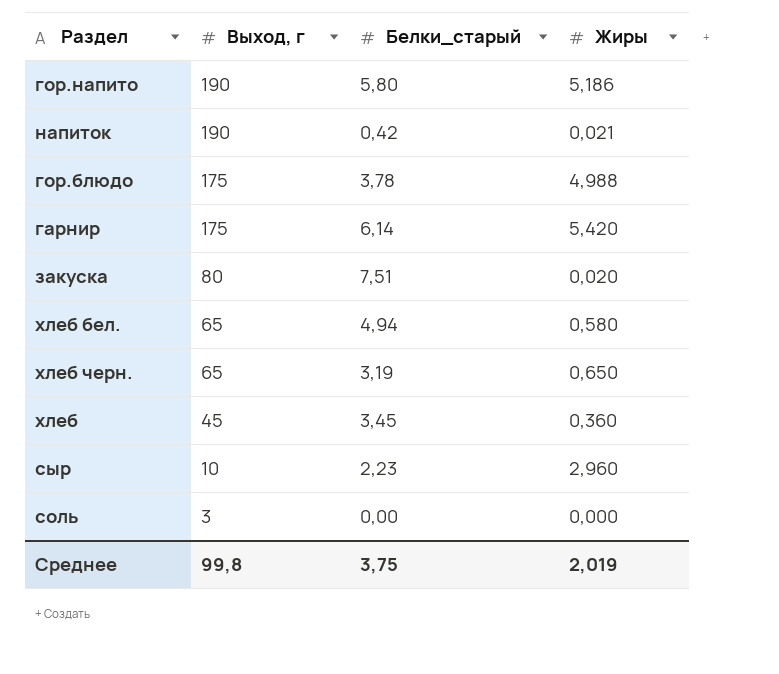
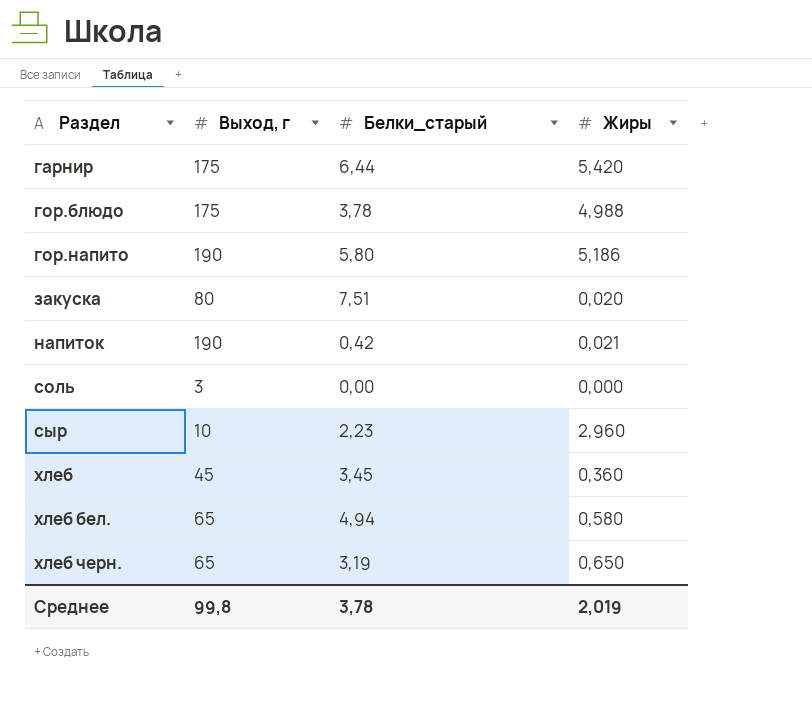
row order: Выход, г descending -> Раздел ascending
гарнир | Белки_старый: 6,14 -> 6,44
Среднее | Белки_старый: 3,75 -> 3,78

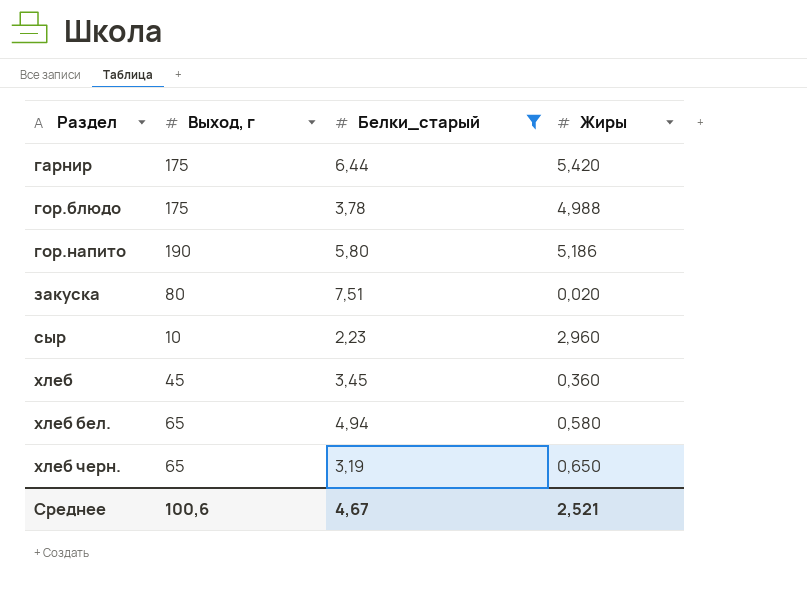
filter: none -> Белки_старый >= 2,23
Среднее | Выход, г: 99,8 -> 100,6
Среднее | Белки_старый: 3,78 -> 4,67
Среднее | Жиры: 2,019 -> 2,521

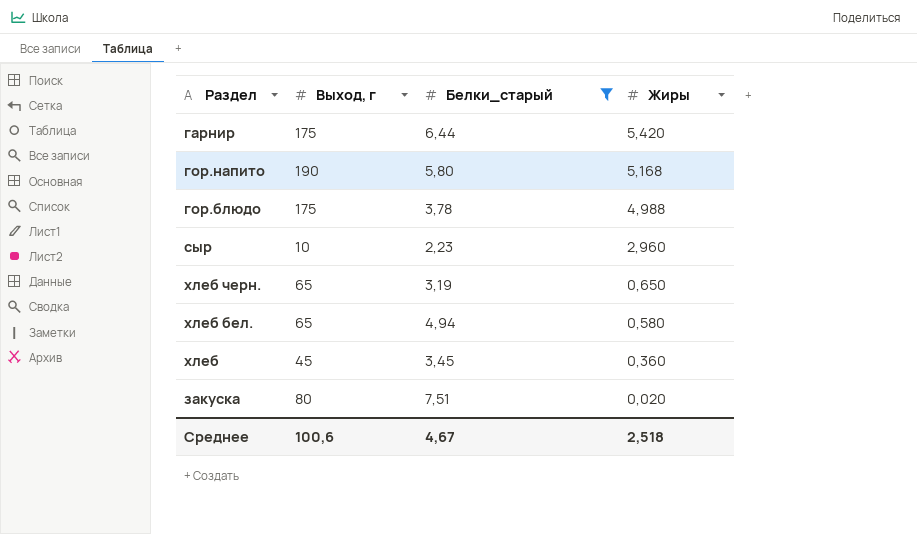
row order: Раздел ascending -> Жиры descending
гор.напито | Жиры: 5,186 -> 5,168
Среднее | Жиры: 2,521 -> 2,518

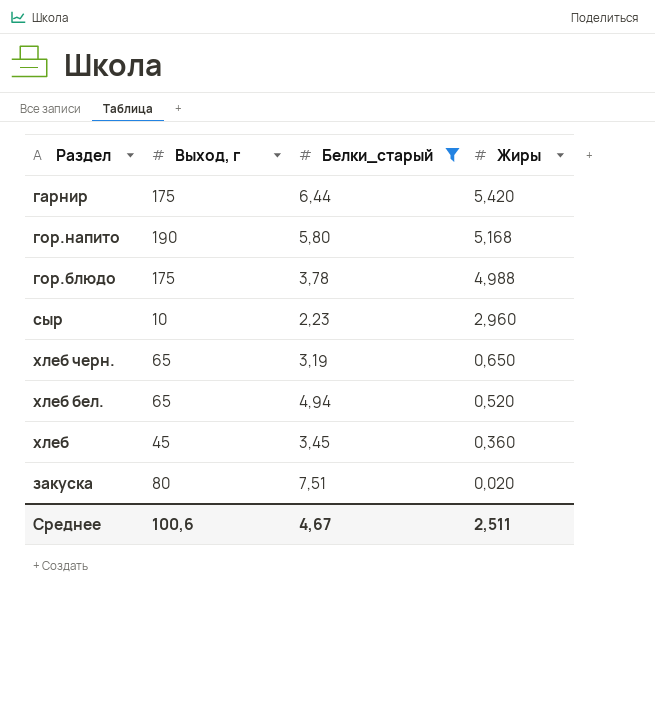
хлеб бел. | Жиры: 0,580 -> 0,520
Среднее | Жиры: 2,518 -> 2,511

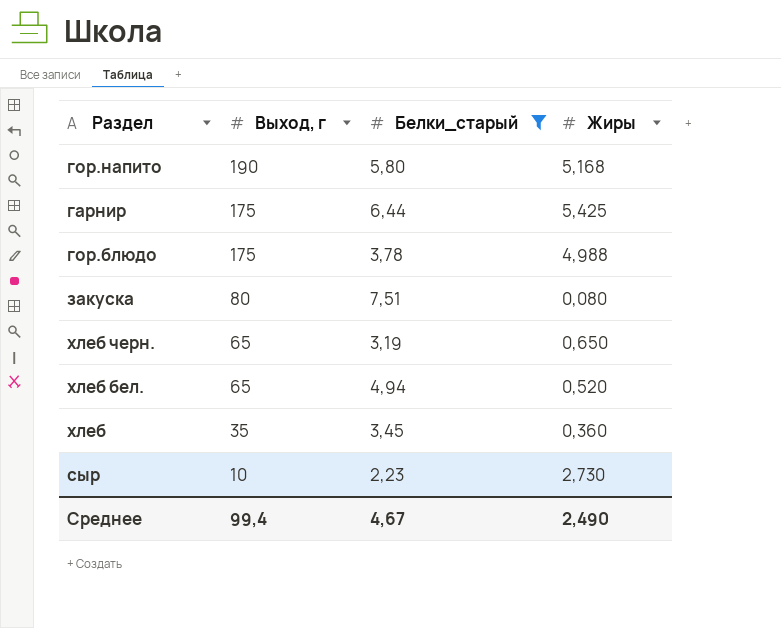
row order: Жиры descending -> Выход, г descending
гарнир | Жиры: 5,420 -> 5,425
закуска | Жиры: 0,020 -> 0,080
хлеб | Выход, г: 45 -> 35
сыр | Жиры: 2,960 -> 2,730
Среднее | Выход, г: 100,6 -> 99,4
Среднее | Жиры: 2,511 -> 2,490

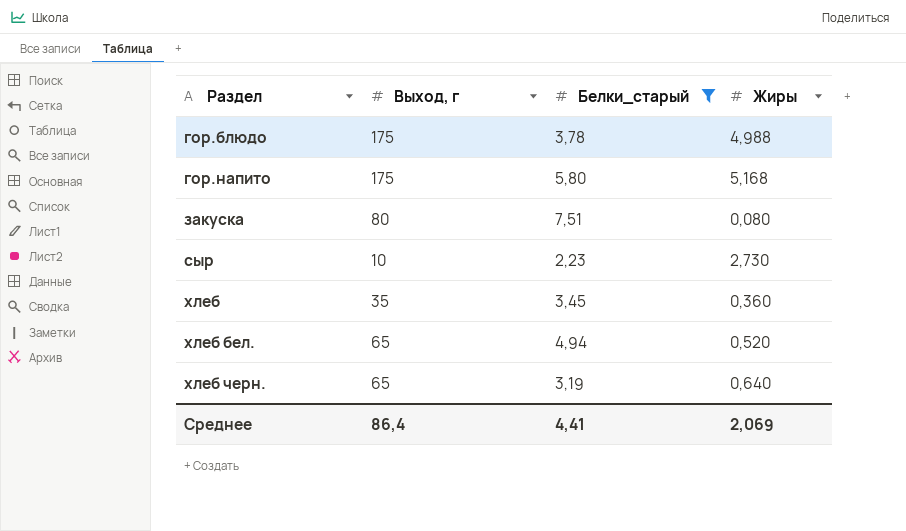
row order: Выход, г descending -> Раздел ascending
row гарнир: 175 | 6,44 | 5,425 -> none
гор.напито | Выход, г: 190 -> 175
хлеб черн. | Жиры: 0,650 -> 0,640
Среднее | Выход, г: 99,4 -> 86,4
Среднее | Белки_старый: 4,67 -> 4,41
Среднее | Жиры: 2,490 -> 2,069

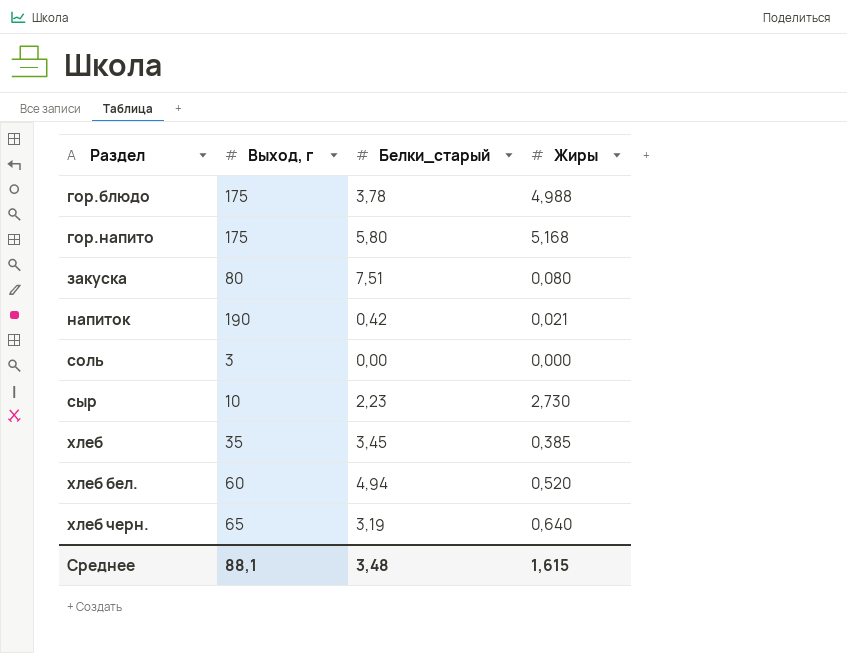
filter: Белки_старый >= 2,23 -> none
хлеб | Жиры: 0,360 -> 0,385
хлеб бел. | Выход, г: 65 -> 60
Среднее | Выход, г: 86,4 -> 88,1
Среднее | Белки_старый: 4,41 -> 3,48
Среднее | Жиры: 2,069 -> 1,615

